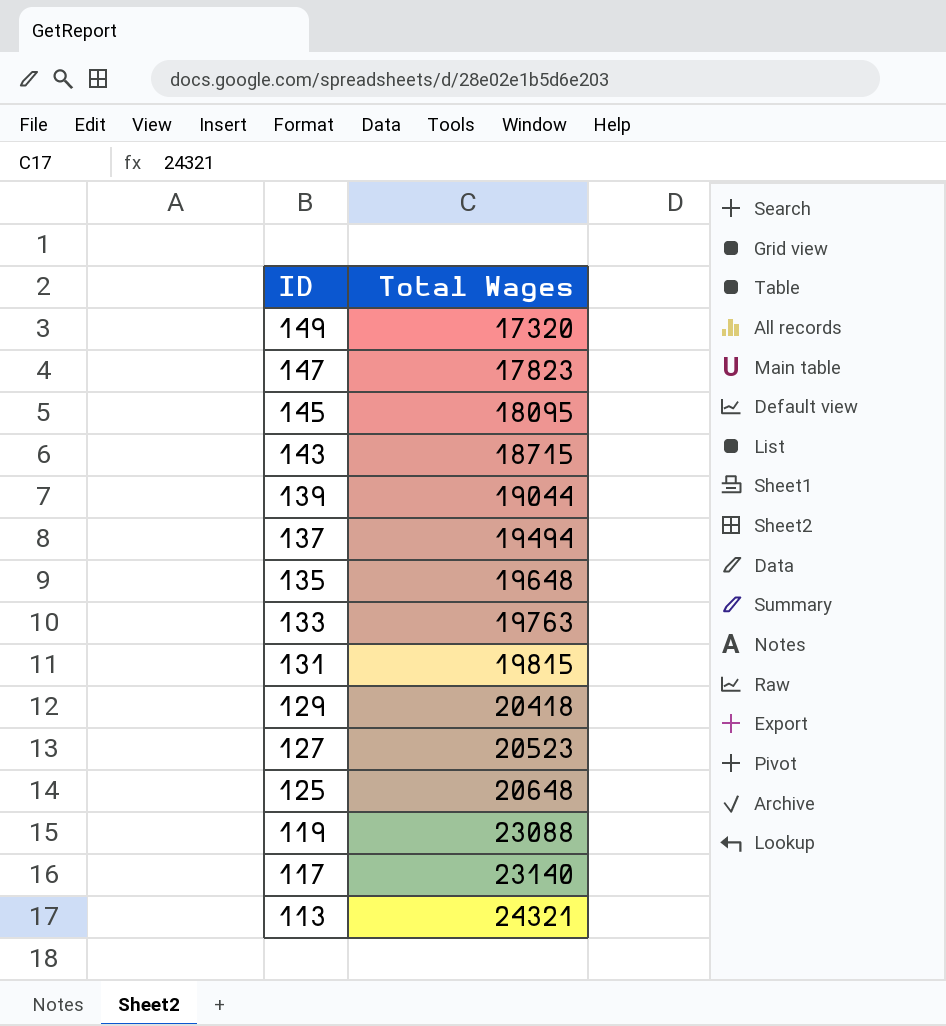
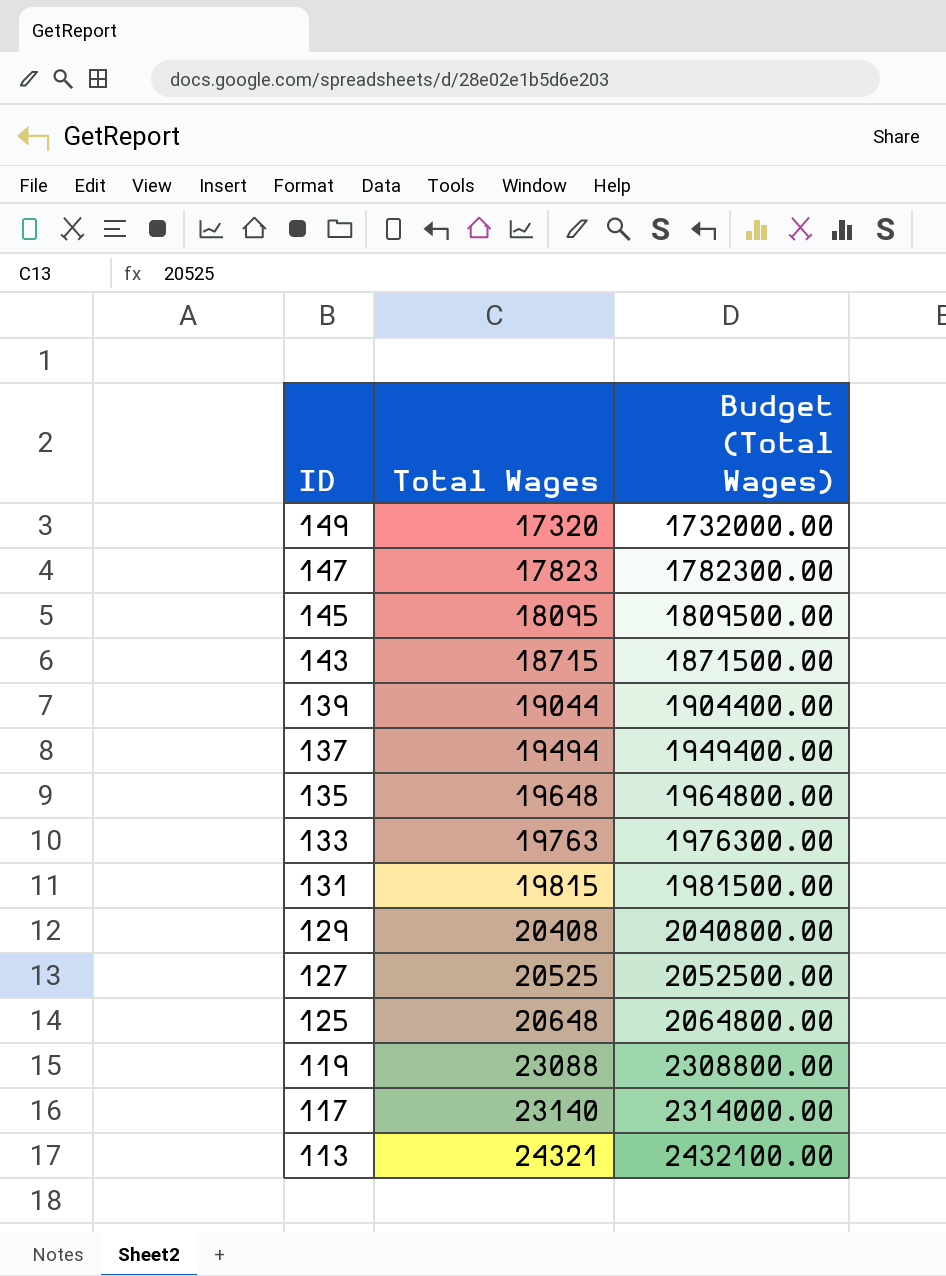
column Budget (Total Wages) | formula: none -> [Total Wages] * 100
129 | Total Wages: 20418 -> 20408
127 | Total Wages: 20523 -> 20525

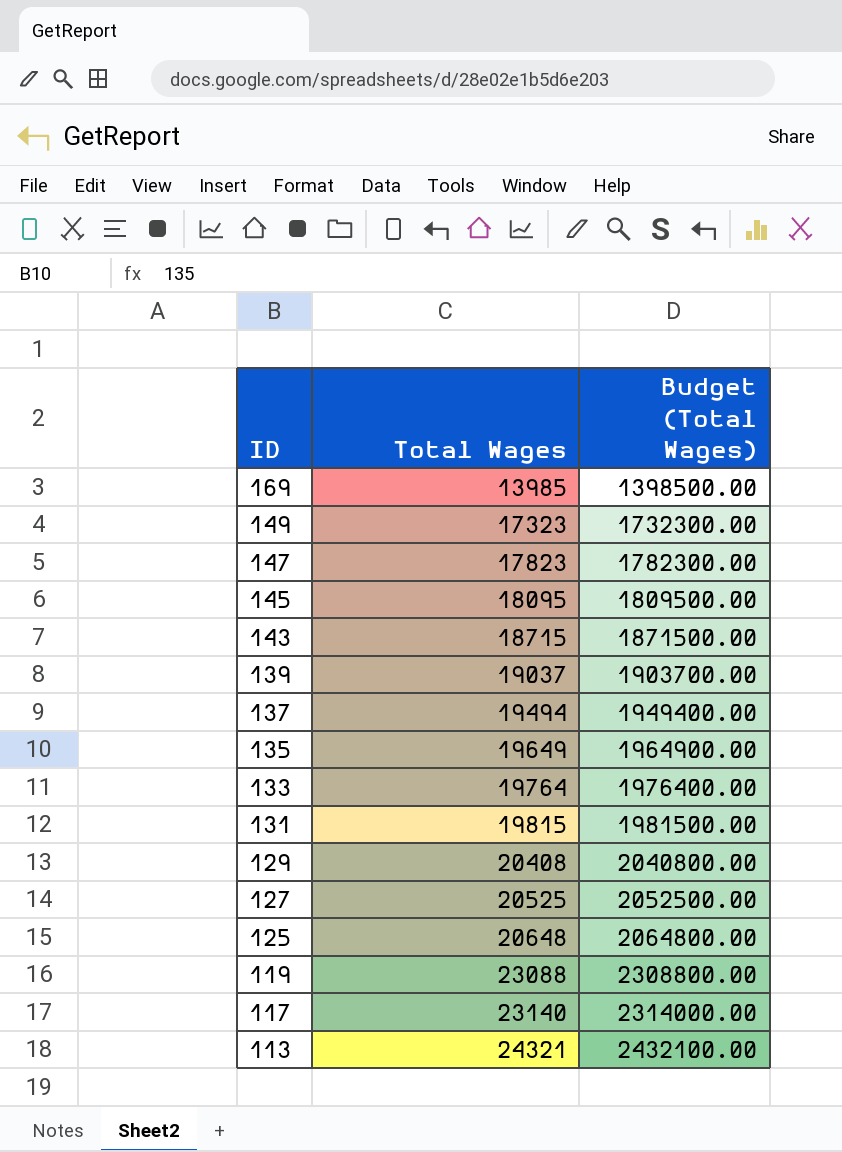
row 169: none -> 13985 | 1398500.00
149 | Total Wages: 17320 -> 17323
149 | Budget (Total Wages): 1732000.00 -> 1732300.00
139 | Total Wages: 19044 -> 19037
139 | Budget (Total Wages): 1904400.00 -> 1903700.00
135 | Total Wages: 19648 -> 19649
135 | Budget (Total Wages): 1964800.00 -> 1964900.00
133 | Total Wages: 19763 -> 19764
133 | Budget (Total Wages): 1976300.00 -> 1976400.00

